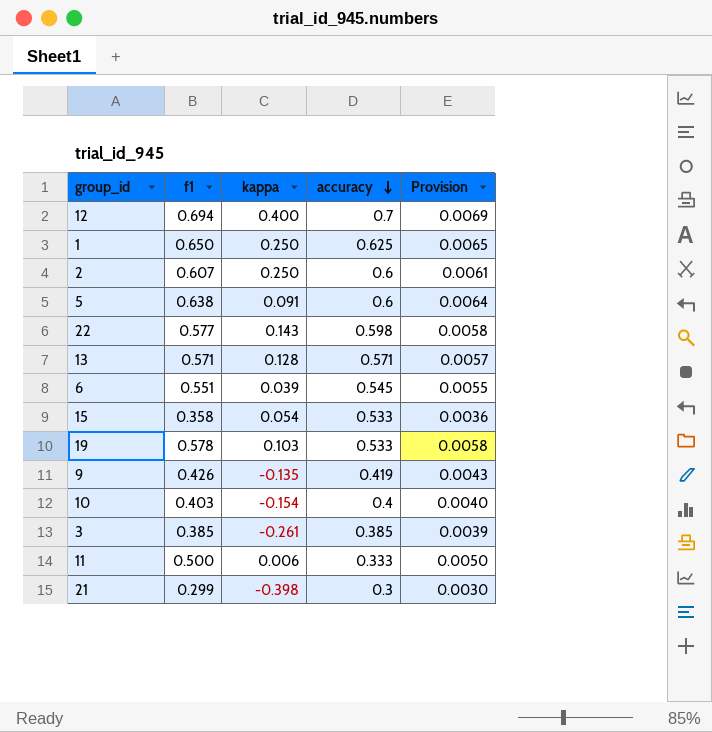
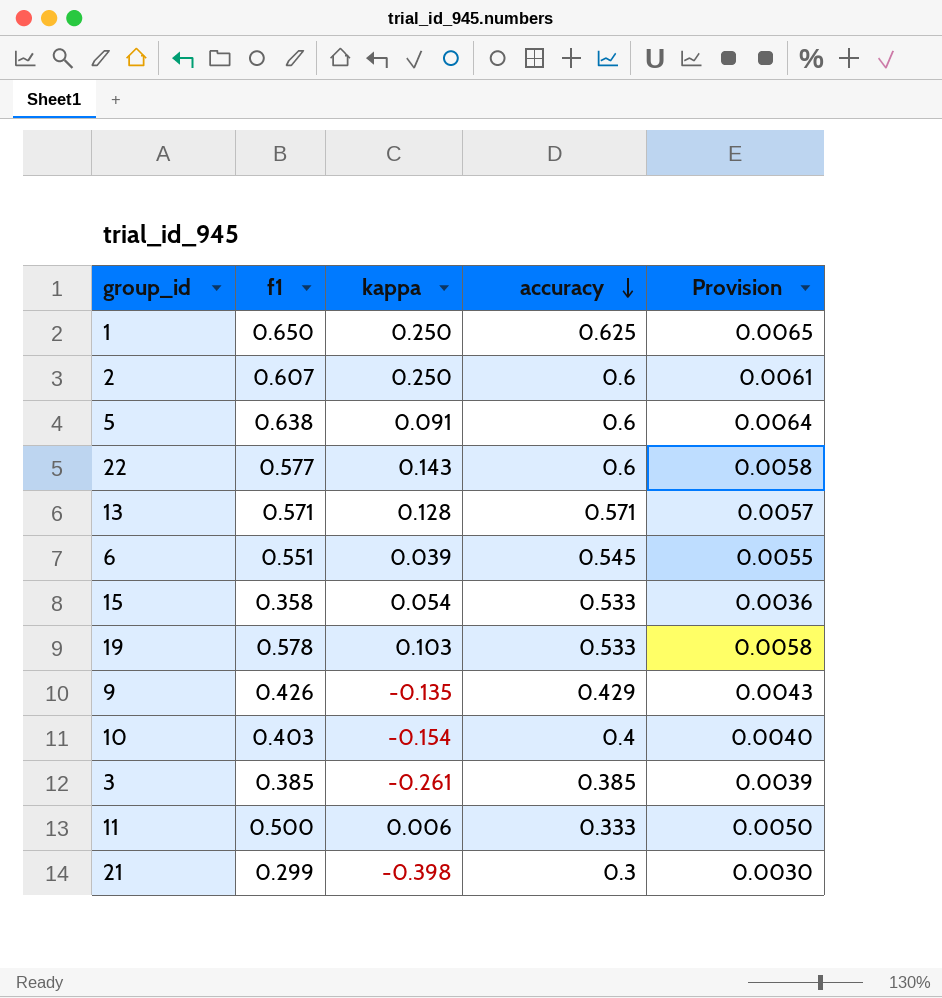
row 12: 0.694 | 0.400 | 0.7 | 0.0069 -> none
22 | accuracy: 0.598 -> 0.6
9 | accuracy: 0.419 -> 0.429

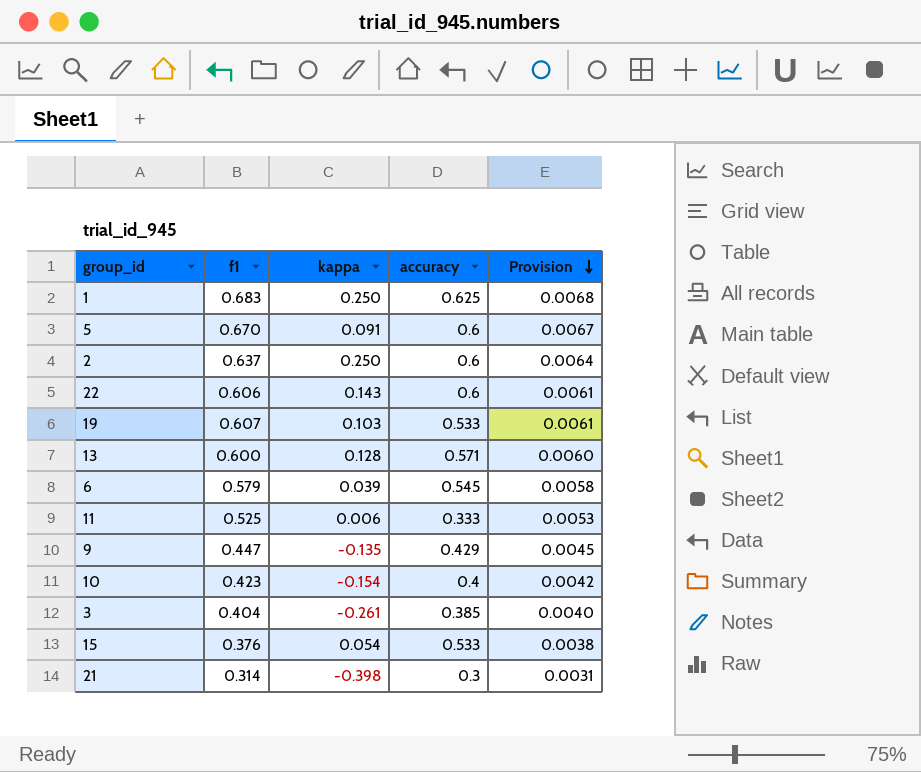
row order: accuracy descending -> Provision descending
1 | f1: 0.650 -> 0.683
1 | Provision: 0.0065 -> 0.0068
5 | f1: 0.638 -> 0.670
5 | Provision: 0.0064 -> 0.0067
2 | f1: 0.607 -> 0.637
2 | Provision: 0.0061 -> 0.0064
22 | f1: 0.577 -> 0.606
22 | Provision: 0.0058 -> 0.0061
19 | f1: 0.578 -> 0.607
19 | Provision: 0.0058 -> 0.0061
13 | f1: 0.571 -> 0.600
13 | Provision: 0.0057 -> 0.0060
6 | f1: 0.551 -> 0.579
6 | Provision: 0.0055 -> 0.0058
11 | f1: 0.500 -> 0.525
11 | Provision: 0.0050 -> 0.0053
9 | f1: 0.426 -> 0.447
9 | Provision: 0.0043 -> 0.0045
10 | f1: 0.403 -> 0.423
10 | Provision: 0.0040 -> 0.0042
3 | f1: 0.385 -> 0.404
3 | Provision: 0.0039 -> 0.0040
15 | f1: 0.358 -> 0.376
15 | Provision: 0.0036 -> 0.0038
21 | f1: 0.299 -> 0.314
21 | Provision: 0.0030 -> 0.0031

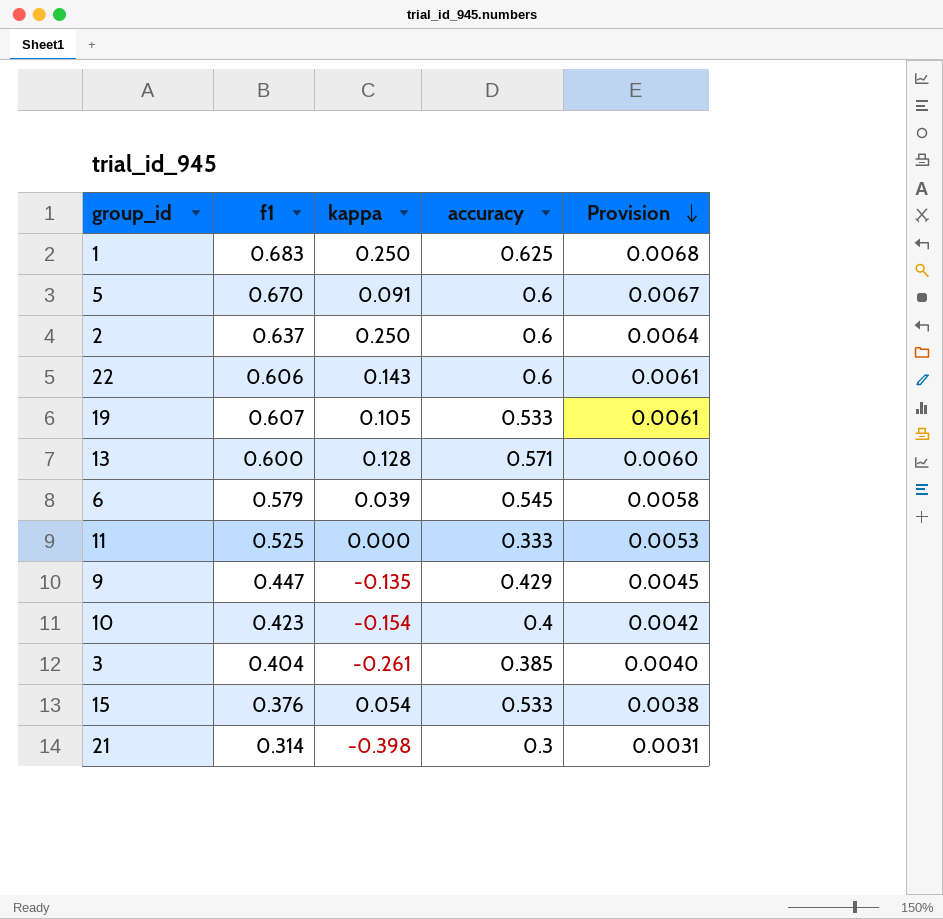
19 | kappa: 0.103 -> 0.105
11 | kappa: 0.006 -> 0.000

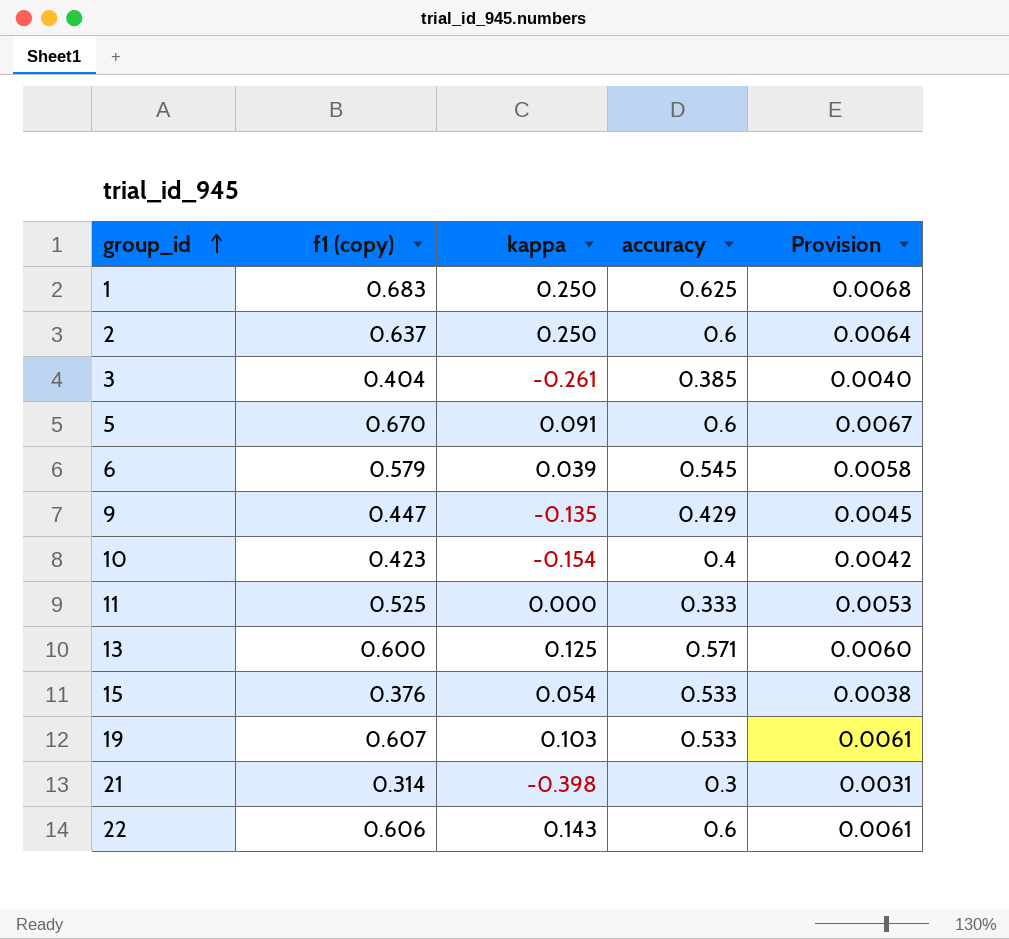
row order: Provision descending -> group_id ascending
column name: f1 -> f1 (copy)
13 | kappa: 0.128 -> 0.125
19 | kappa: 0.105 -> 0.103

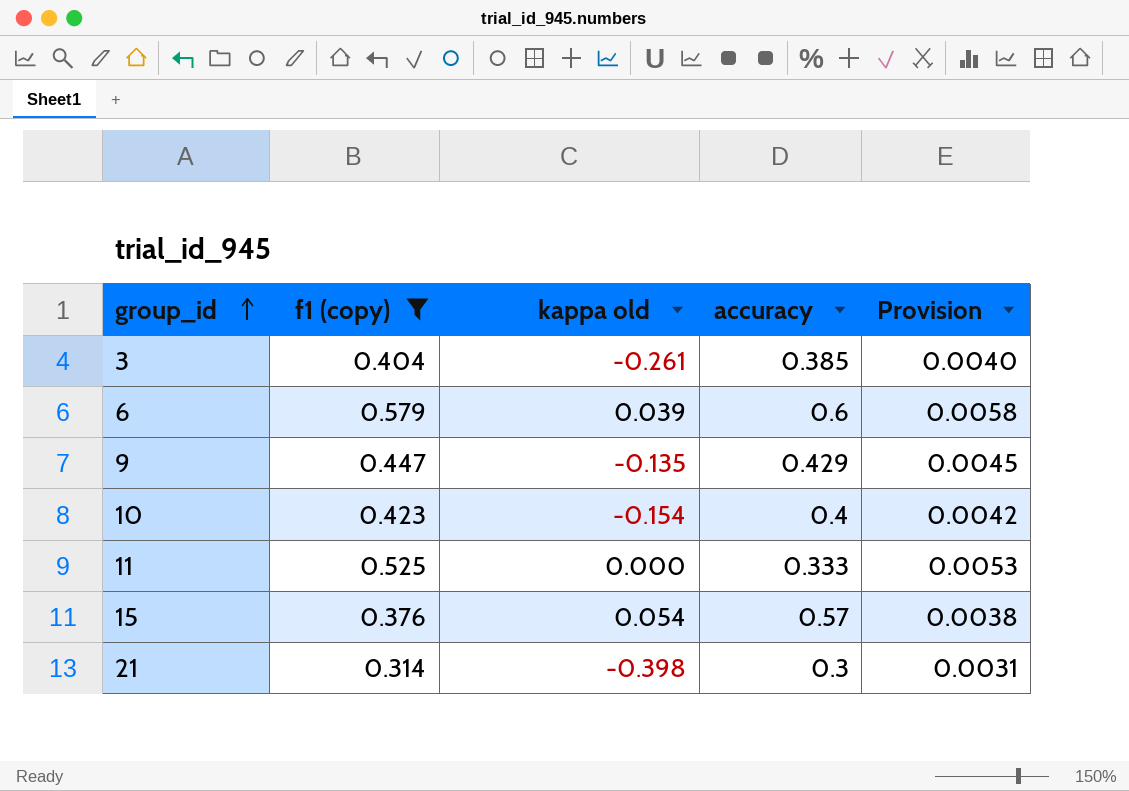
filter: none -> f1 (copy) <= 0.579
column name: kappa -> kappa old
6 | accuracy: 0.545 -> 0.6
15 | accuracy: 0.533 -> 0.57

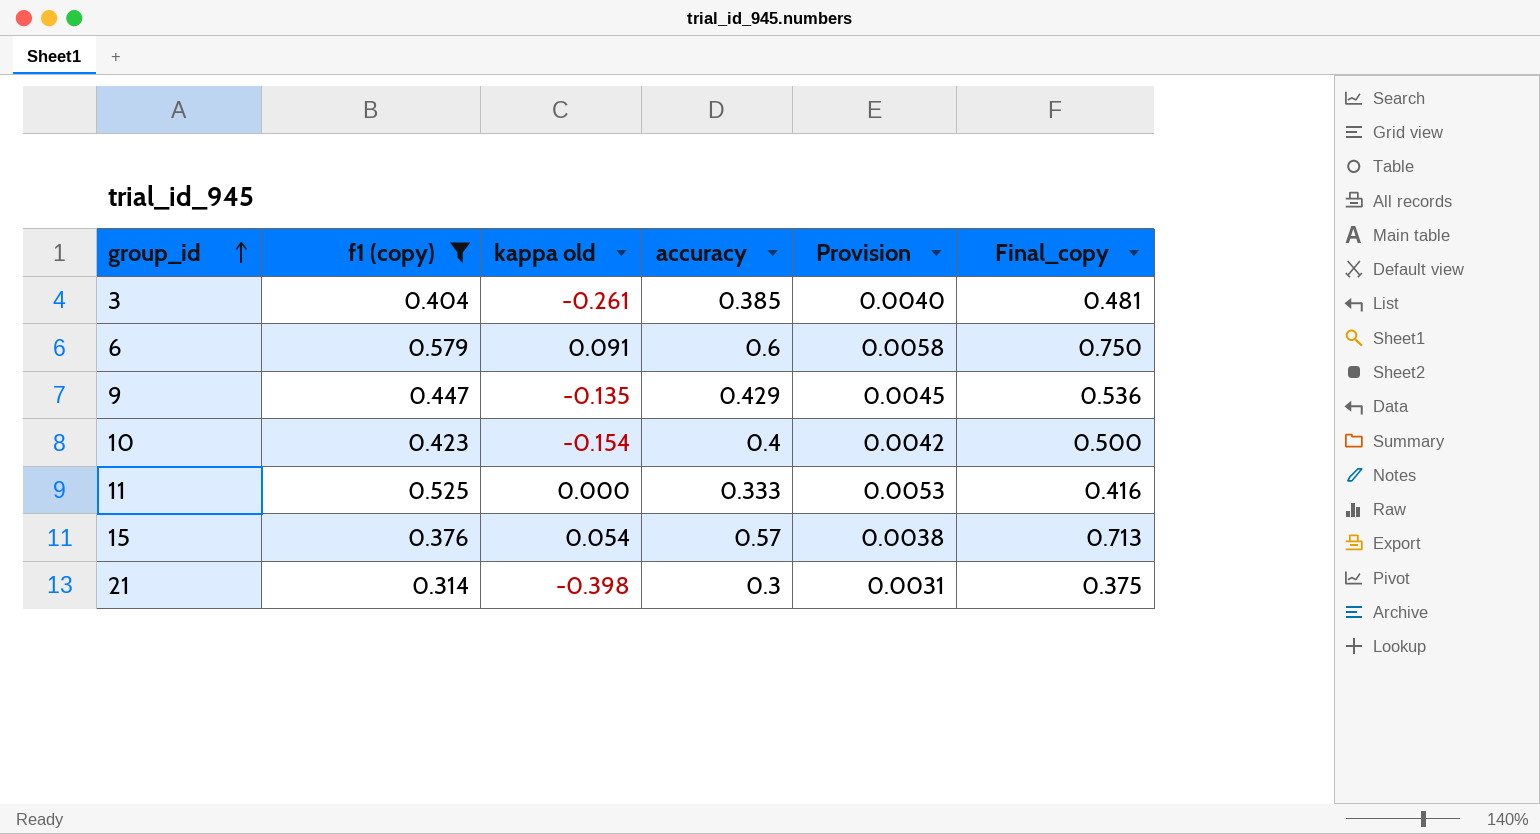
column Final_copy | formula: none -> [accuracy] * 1.25
6 | kappa old: 0.039 -> 0.091

